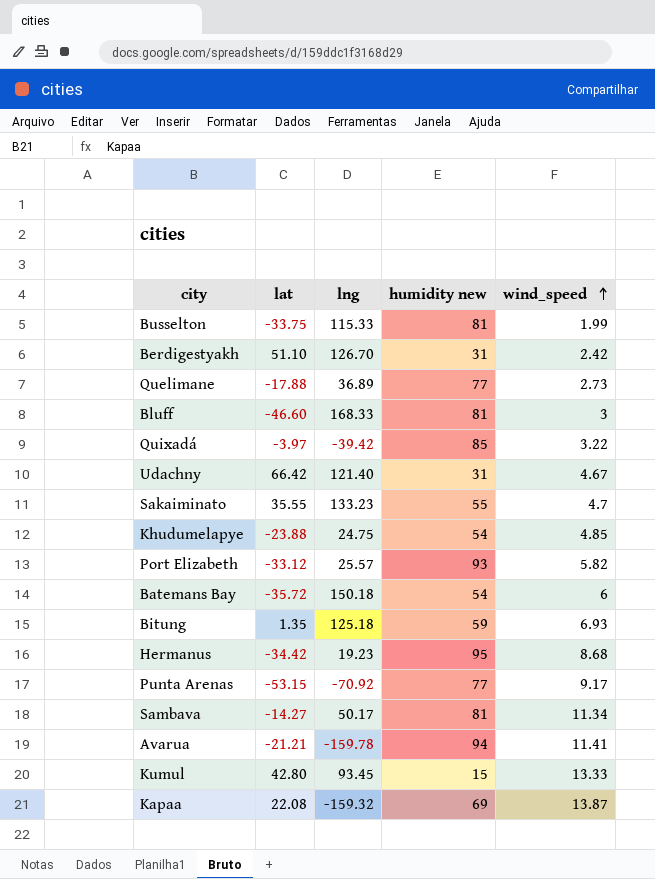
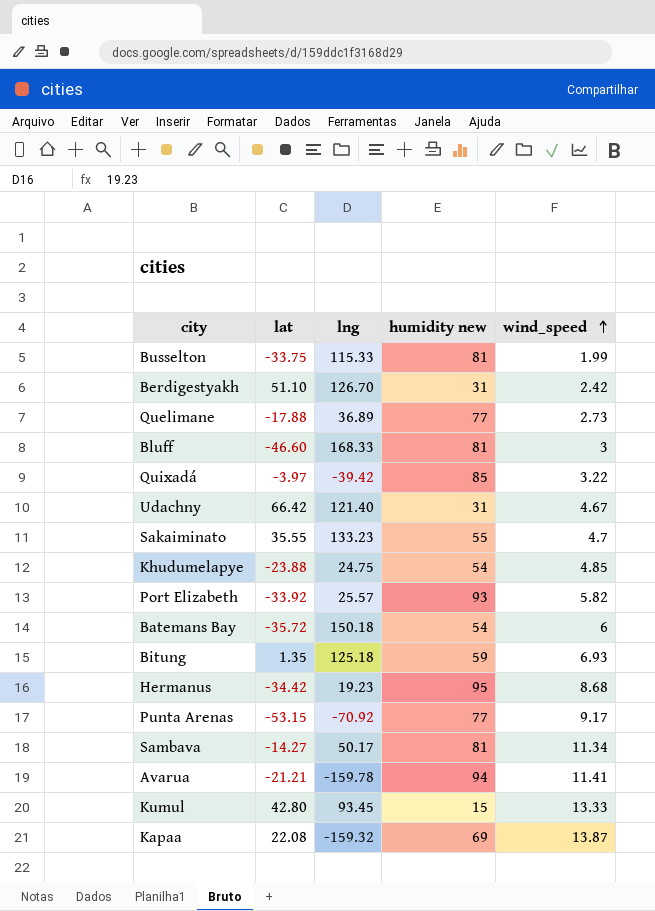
Port Elizabeth | lat: -33.12 -> -33.92

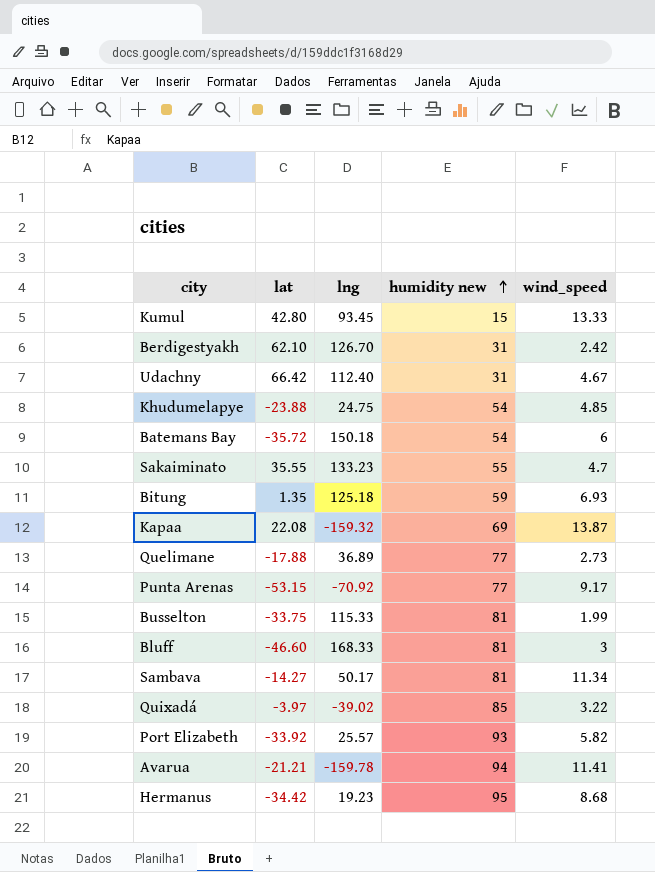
row order: wind_speed ascending -> humidity new ascending
Berdigestyakh | lat: 51.10 -> 62.10
Udachny | lng: 121.40 -> 112.40
Quixadá | lng: -39.42 -> -39.02

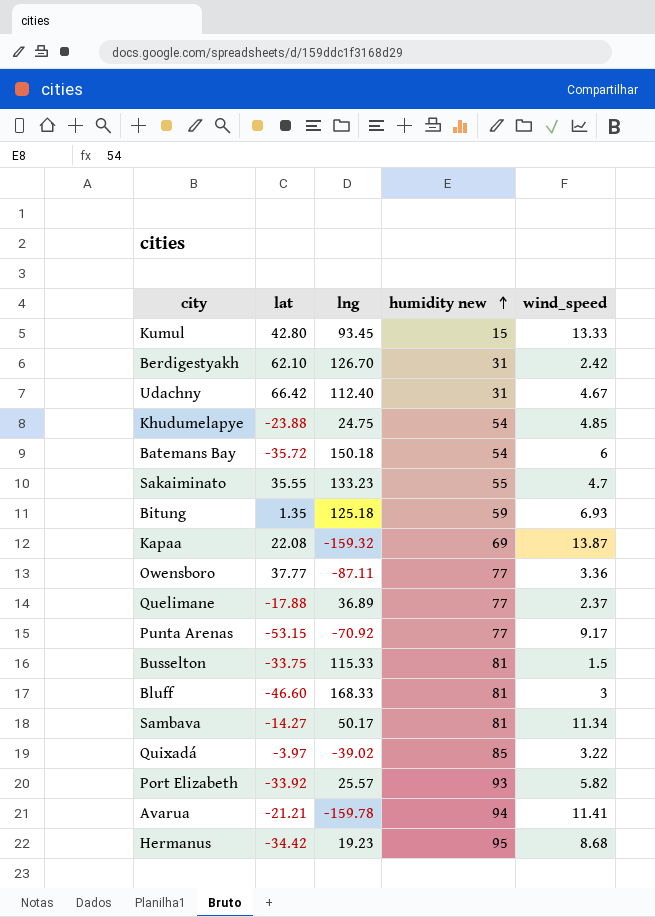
row Owensboro: none -> 37.77 | -87.11 | 77 | 3.36
Quelimane | wind_speed: 2.73 -> 2.37
Busselton | wind_speed: 1.99 -> 1.5

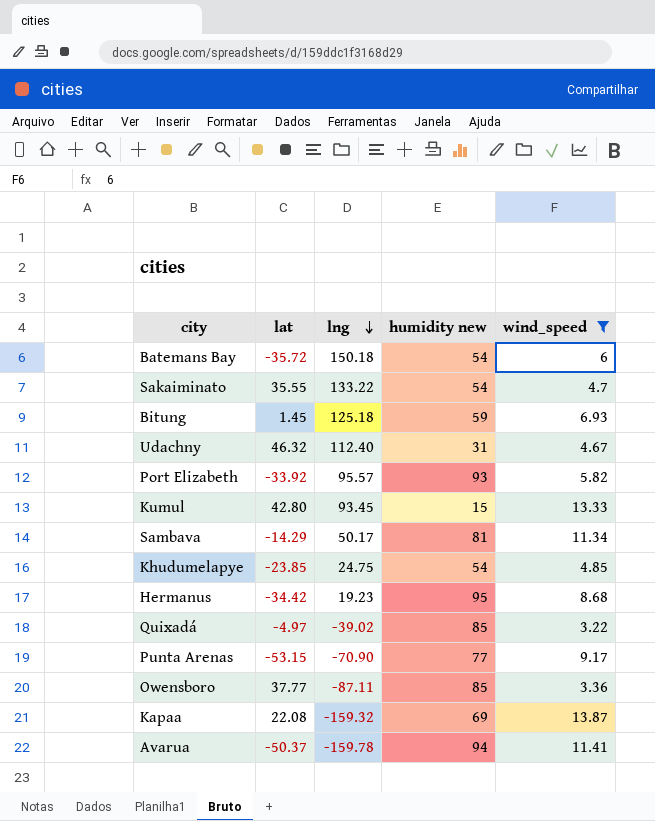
filter: none -> wind_speed >= 3.22
row order: humidity new ascending -> lng descending
Sakaiminato | lng: 133.23 -> 133.22
Sakaiminato | humidity new: 55 -> 54
Bitung | lat: 1.35 -> 1.45
Udachny | lat: 66.42 -> 46.32
Port Elizabeth | lng: 25.57 -> 95.57
Sambava | lat: -14.27 -> -14.29
Khudumelapye | lat: -23.88 -> -23.85
Quixadá | lat: -3.97 -> -4.97
Punta Arenas | lng: -70.92 -> -70.90
Owensboro | humidity new: 77 -> 85
Avarua | lat: -21.21 -> -50.37

